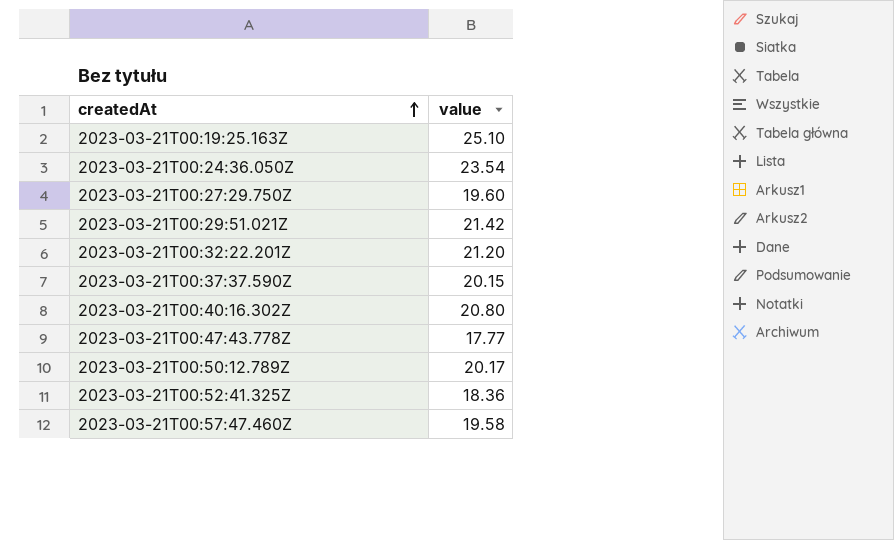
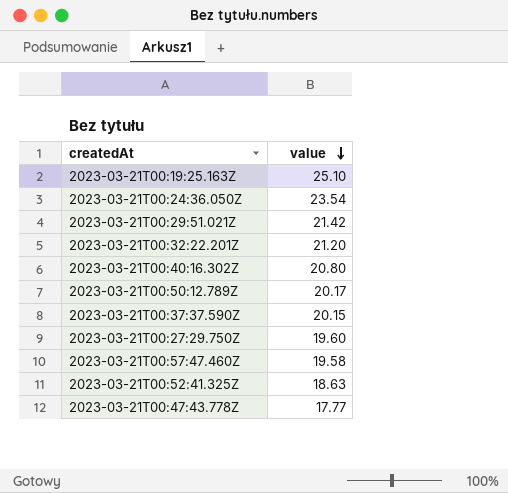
row order: createdAt ascending -> value descending
2023-03-21T00:52:41.325Z | value: 18.36 -> 18.63

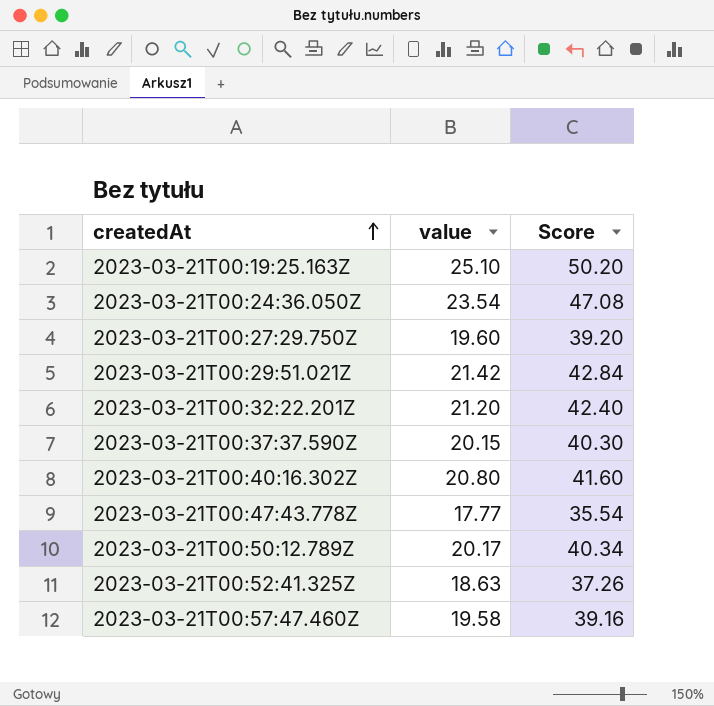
row order: value descending -> createdAt ascending
column Score | formula: none -> [value] * 2

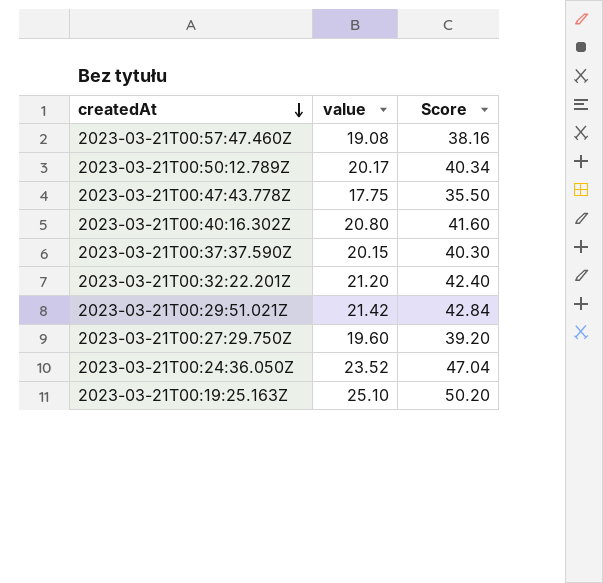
row order: createdAt ascending -> createdAt descending
row 2023-03-21T00:52:41.325Z: 18.63 | 37.26 -> none
2023-03-21T00:57:47.460Z | value: 19.58 -> 19.08
2023-03-21T00:57:47.460Z | Score: 39.16 -> 38.16
2023-03-21T00:47:43.778Z | value: 17.77 -> 17.75
2023-03-21T00:47:43.778Z | Score: 35.54 -> 35.50
2023-03-21T00:24:36.050Z | value: 23.54 -> 23.52
2023-03-21T00:24:36.050Z | Score: 47.08 -> 47.04

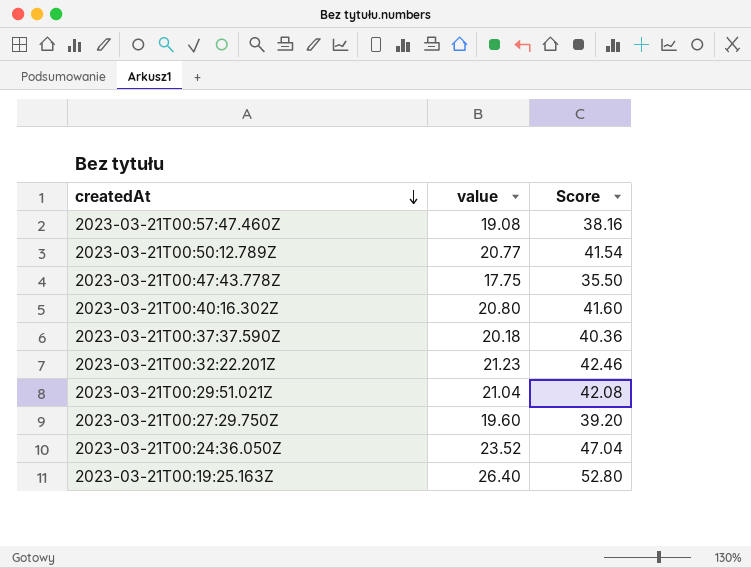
2023-03-21T00:50:12.789Z | value: 20.17 -> 20.77
2023-03-21T00:50:12.789Z | Score: 40.34 -> 41.54
2023-03-21T00:37:37.590Z | value: 20.15 -> 20.18
2023-03-21T00:37:37.590Z | Score: 40.30 -> 40.36
2023-03-21T00:32:22.201Z | value: 21.20 -> 21.23
2023-03-21T00:32:22.201Z | Score: 42.40 -> 42.46
2023-03-21T00:29:51.021Z | value: 21.42 -> 21.04
2023-03-21T00:29:51.021Z | Score: 42.84 -> 42.08
2023-03-21T00:19:25.163Z | value: 25.10 -> 26.40
2023-03-21T00:19:25.163Z | Score: 50.20 -> 52.80

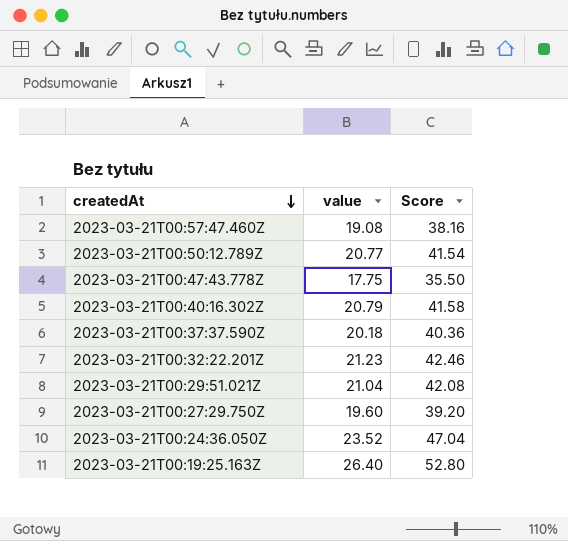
2023-03-21T00:40:16.302Z | value: 20.80 -> 20.79
2023-03-21T00:40:16.302Z | Score: 41.60 -> 41.58

